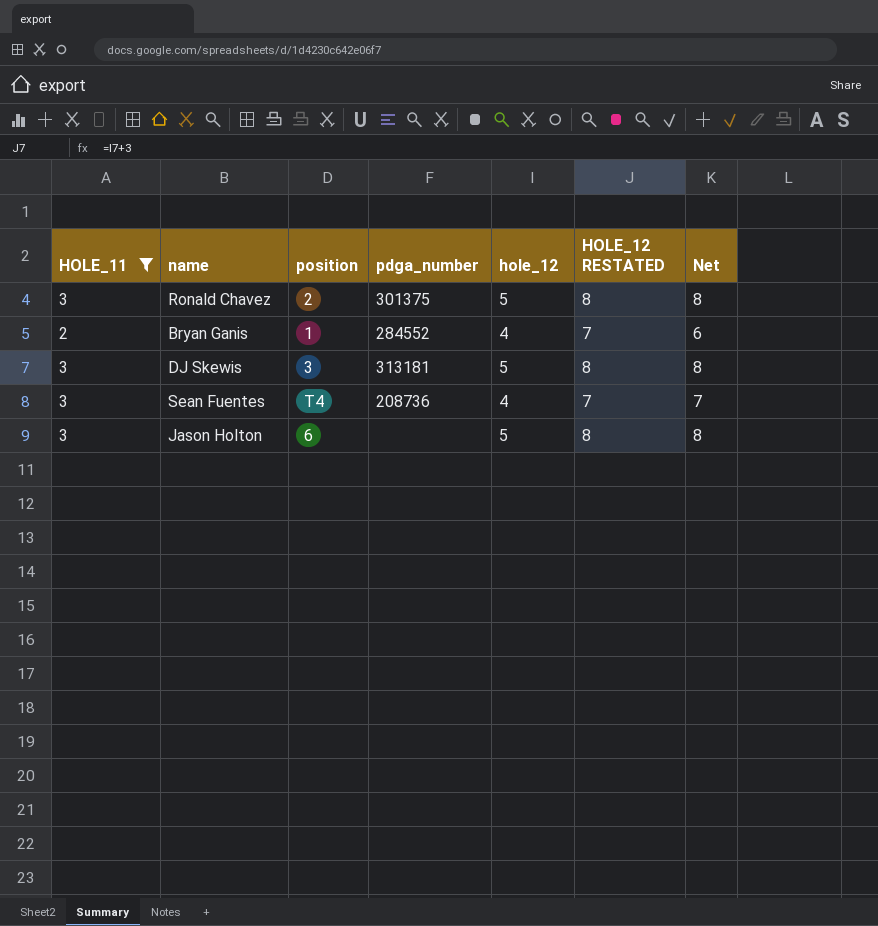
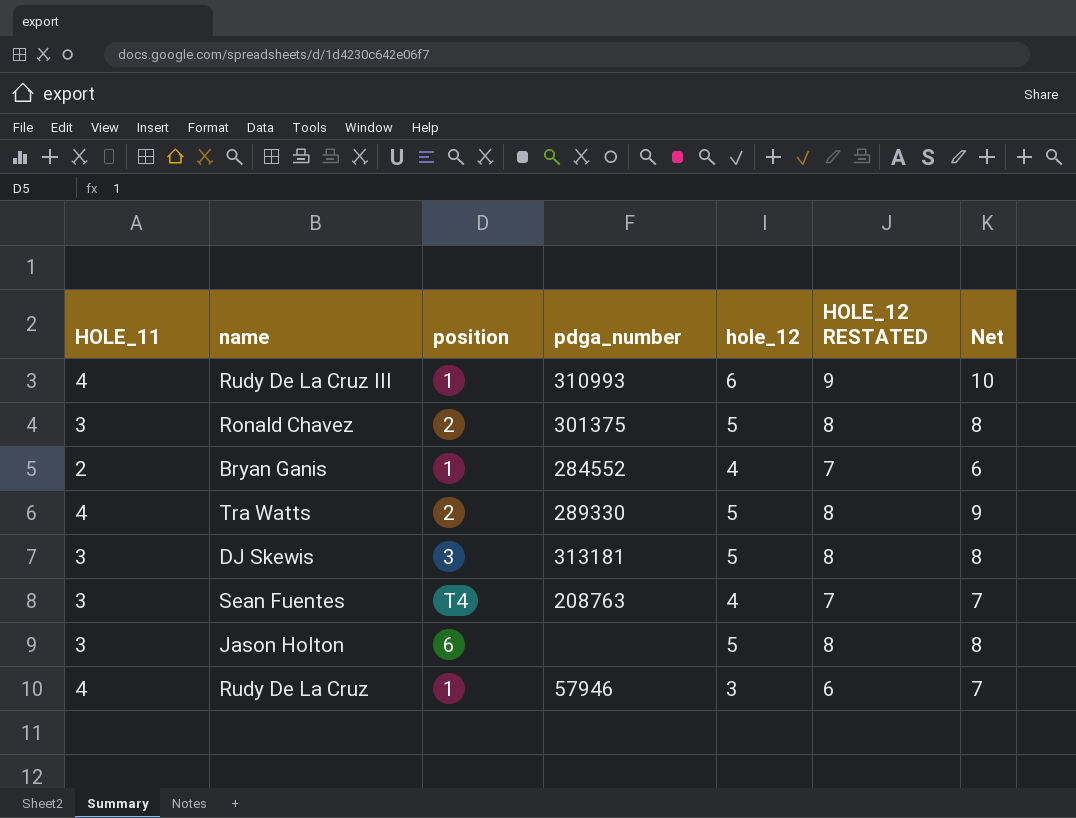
filter: HOLE_11 != 4 -> none
Sean Fuentes | pdga_number: 208736 -> 208763

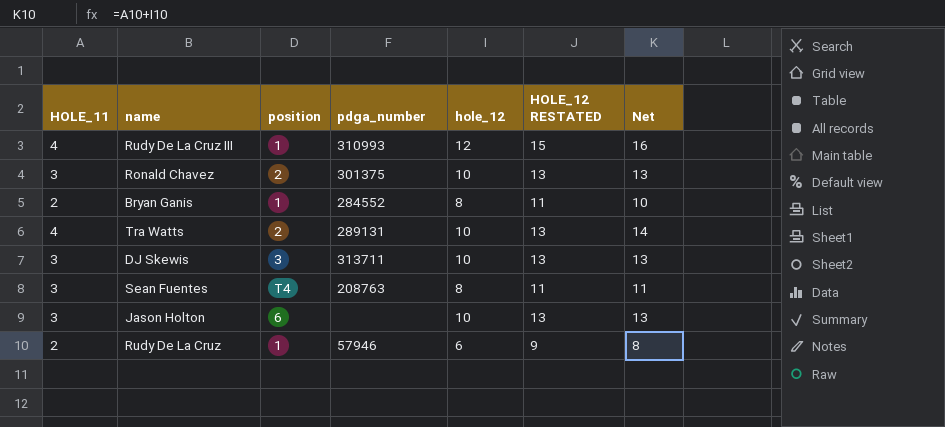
Rudy De La Cruz III | hole_12: 6 -> 12
Rudy De La Cruz III | HOLE_12 RESTATED: 9 -> 15
Rudy De La Cruz III | Net: 10 -> 16
Ronald Chavez | hole_12: 5 -> 10
Ronald Chavez | HOLE_12 RESTATED: 8 -> 13
Ronald Chavez | Net: 8 -> 13
Bryan Ganis | hole_12: 4 -> 8
Bryan Ganis | HOLE_12 RESTATED: 7 -> 11
Bryan Ganis | Net: 6 -> 10
Tra Watts | pdga_number: 289330 -> 289131
Tra Watts | hole_12: 5 -> 10
Tra Watts | HOLE_12 RESTATED: 8 -> 13
Tra Watts | Net: 9 -> 14
DJ Skewis | pdga_number: 313181 -> 313711
DJ Skewis | hole_12: 5 -> 10
DJ Skewis | HOLE_12 RESTATED: 8 -> 13
DJ Skewis | Net: 8 -> 13
Sean Fuentes | hole_12: 4 -> 8
Sean Fuentes | HOLE_12 RESTATED: 7 -> 11
Sean Fuentes | Net: 7 -> 11
Jason Holton | hole_12: 5 -> 10
Jason Holton | HOLE_12 RESTATED: 8 -> 13
Jason Holton | Net: 8 -> 13
Rudy De La Cruz | HOLE_11: 4 -> 2
Rudy De La Cruz | hole_12: 3 -> 6
Rudy De La Cruz | HOLE_12 RESTATED: 6 -> 9
Rudy De La Cruz | Net: 7 -> 8

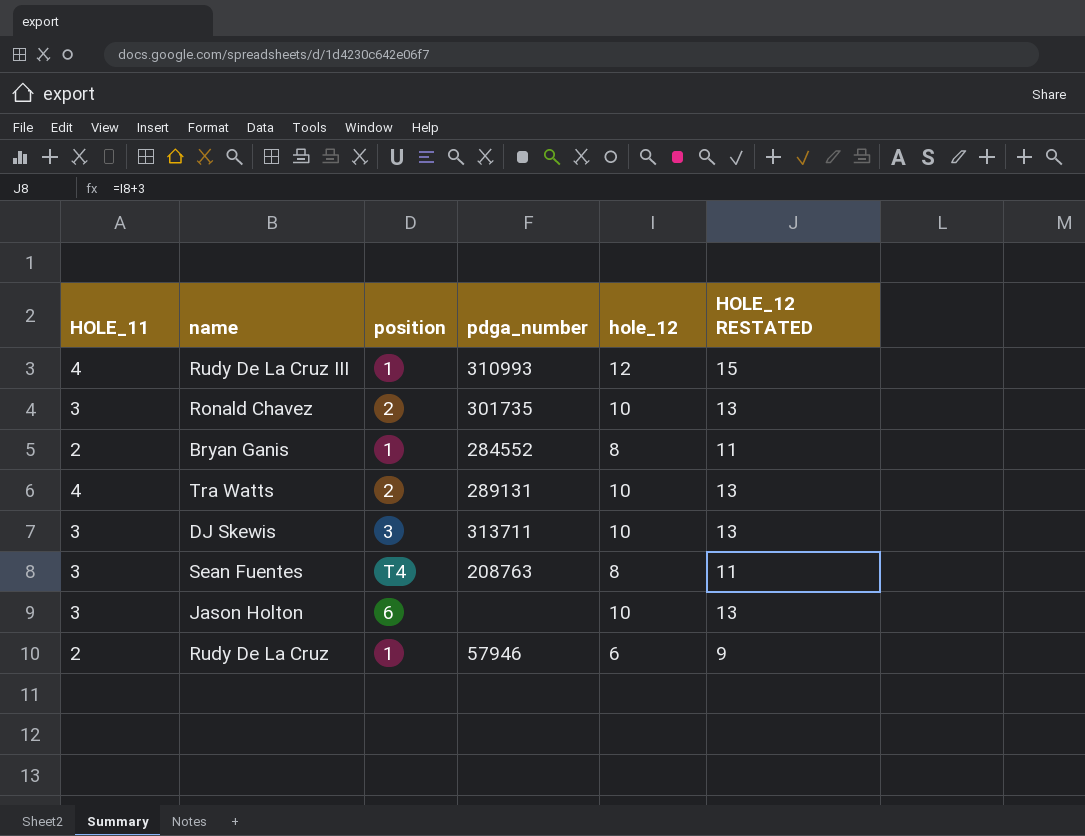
column Net | formula: [HOLE_11] + [hole_12] -> none
Ronald Chavez | pdga_number: 301375 -> 301735

